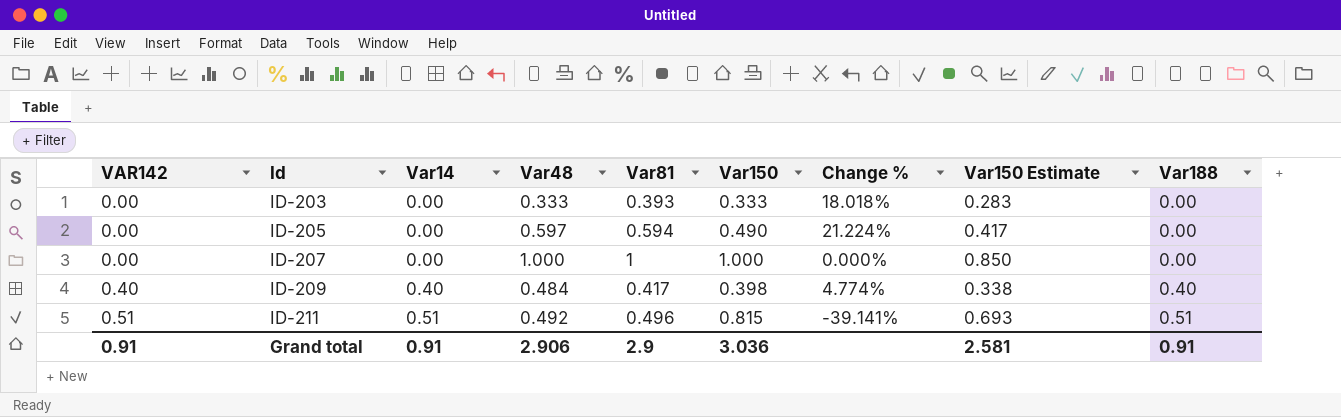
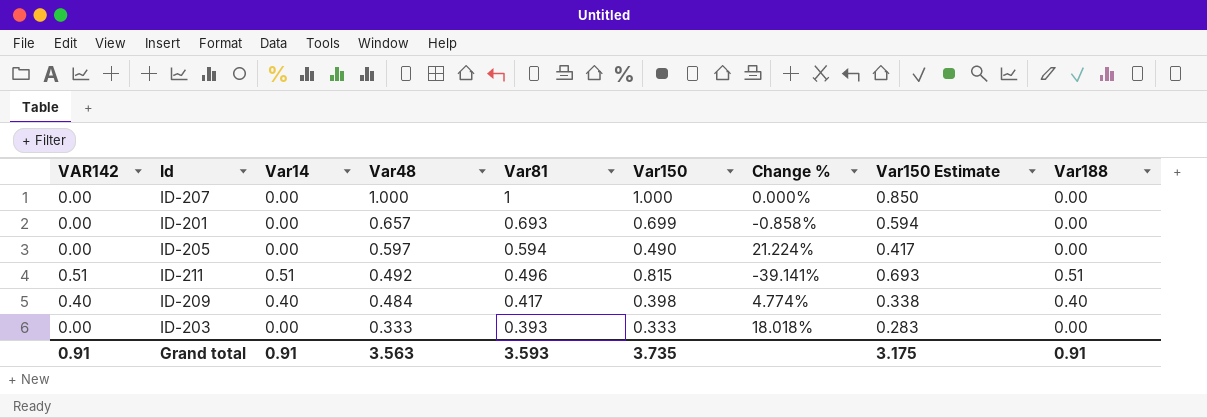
row order: VAR142 ascending -> Var48 descending
row ID-201: none -> 0.00 | 0.00 | 0.657 | 0.693 | 0.699 | -0.858% | 0.594 | 0.00
Grand total | Var48: 2.906 -> 3.563
Grand total | Var81: 2.9 -> 3.593
Grand total | Var150: 3.036 -> 3.735
Grand total | Var150 Estimate: 2.581 -> 3.175

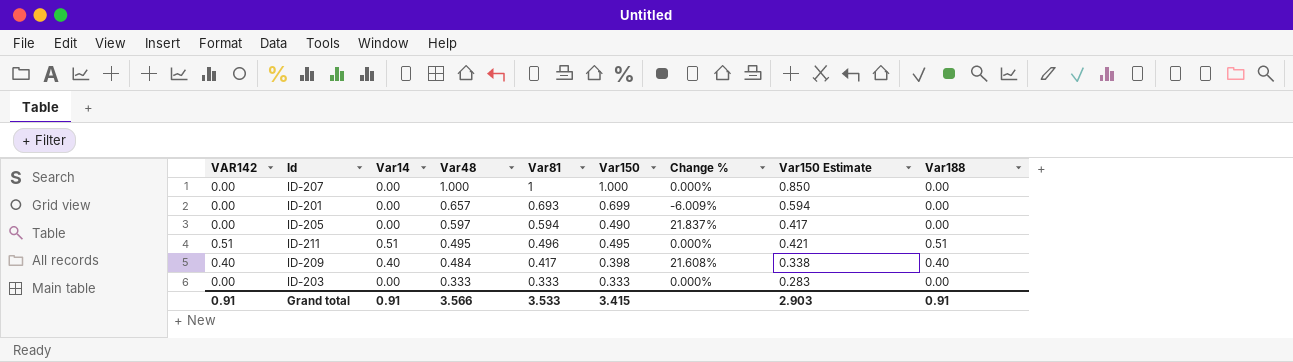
column Change % | formula: ([Var81] - [Var150]) / [Var150] -> ([Var48] - [Var150]) / [Var150]
ID-211 | Var48: 0.492 -> 0.495
ID-211 | Var150: 0.815 -> 0.495
ID-211 | Var150 Estimate: 0.693 -> 0.421
ID-203 | Var81: 0.393 -> 0.333
Grand total | Var48: 3.563 -> 3.566
Grand total | Var81: 3.593 -> 3.533
Grand total | Var150: 3.735 -> 3.415
Grand total | Var150 Estimate: 3.175 -> 2.903

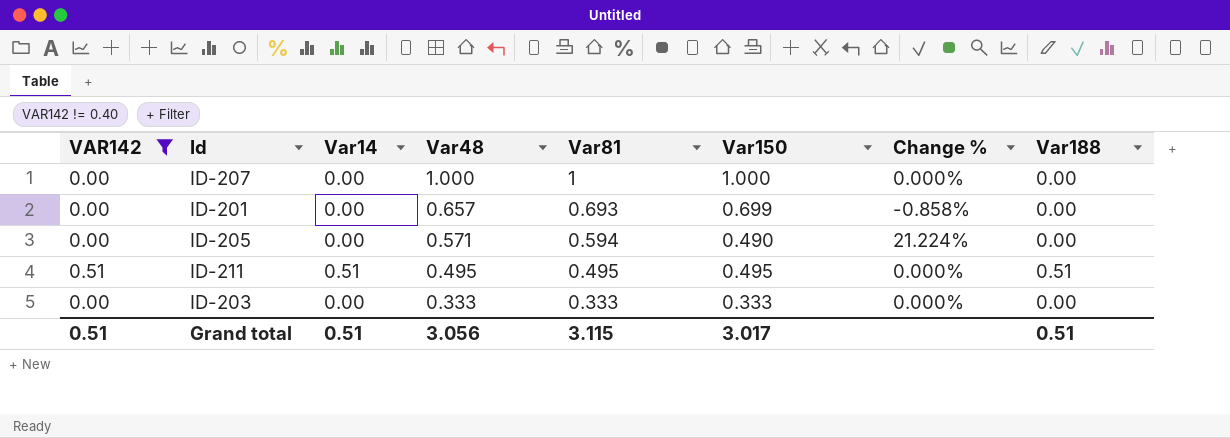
filter: none -> VAR142 != 0.40
column Var150 Estimate | formula: [Var150] * 0.85 -> none
column Change % | formula: ([Var48] - [Var150]) / [Var150] -> ([Var81] - [Var150]) / [Var150]
ID-205 | Var48: 0.597 -> 0.571
ID-211 | Var81: 0.496 -> 0.495
Grand total | VAR142: 0.91 -> 0.51
Grand total | Var14: 0.91 -> 0.51
Grand total | Var48: 3.566 -> 3.056
Grand total | Var81: 3.533 -> 3.115
Grand total | Var150: 3.415 -> 3.017
Grand total | Var188: 0.91 -> 0.51

